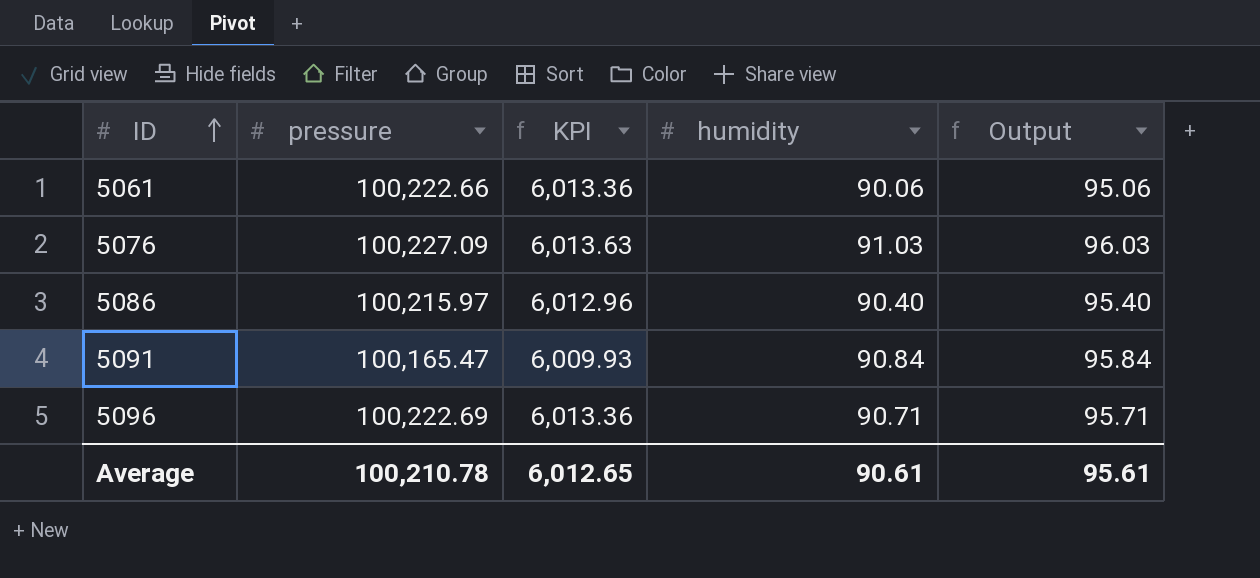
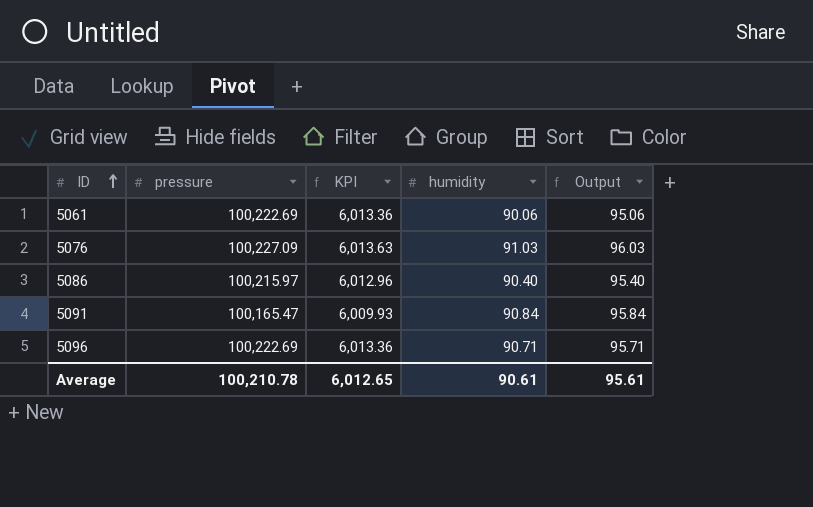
5061 | pressure: 100,222.66 -> 100,222.69

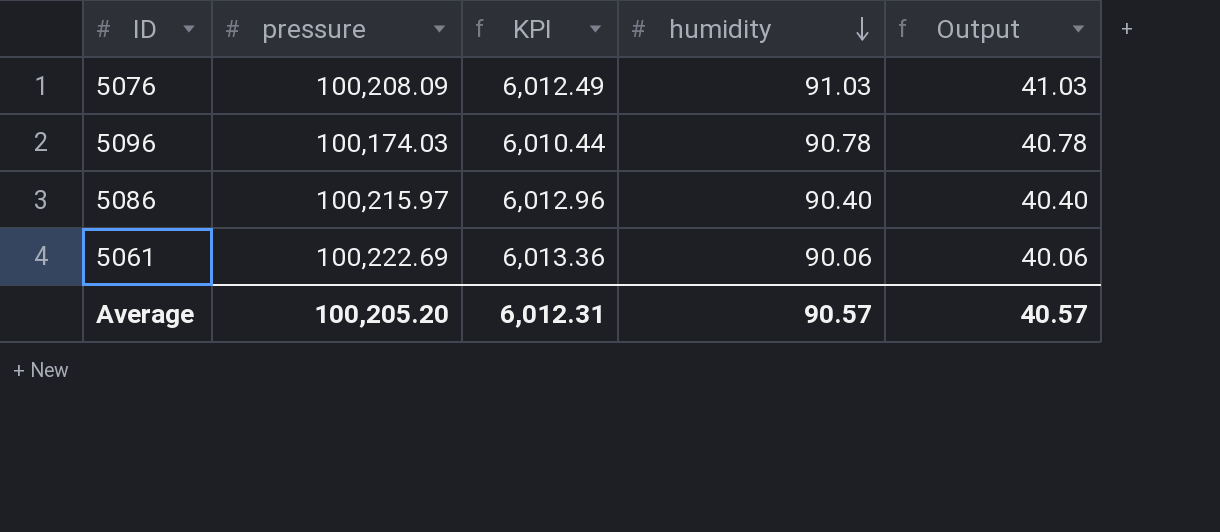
row order: ID ascending -> humidity descending
column Output | formula: [humidity] + 5 -> [humidity] - 50
row 5091: 100,165.47 | 6,009.93 | 90.84 | 95.84 -> none
5076 | pressure: 100,227.09 -> 100,208.09
5076 | KPI: 6,013.63 -> 6,012.49
5096 | pressure: 100,222.69 -> 100,174.03
5096 | KPI: 6,013.36 -> 6,010.44
5096 | humidity: 90.71 -> 90.78
Average | pressure: 100,210.78 -> 100,205.20
Average | KPI: 6,012.65 -> 6,012.31
Average | humidity: 90.61 -> 90.57
Average | Output: 95.61 -> 40.57

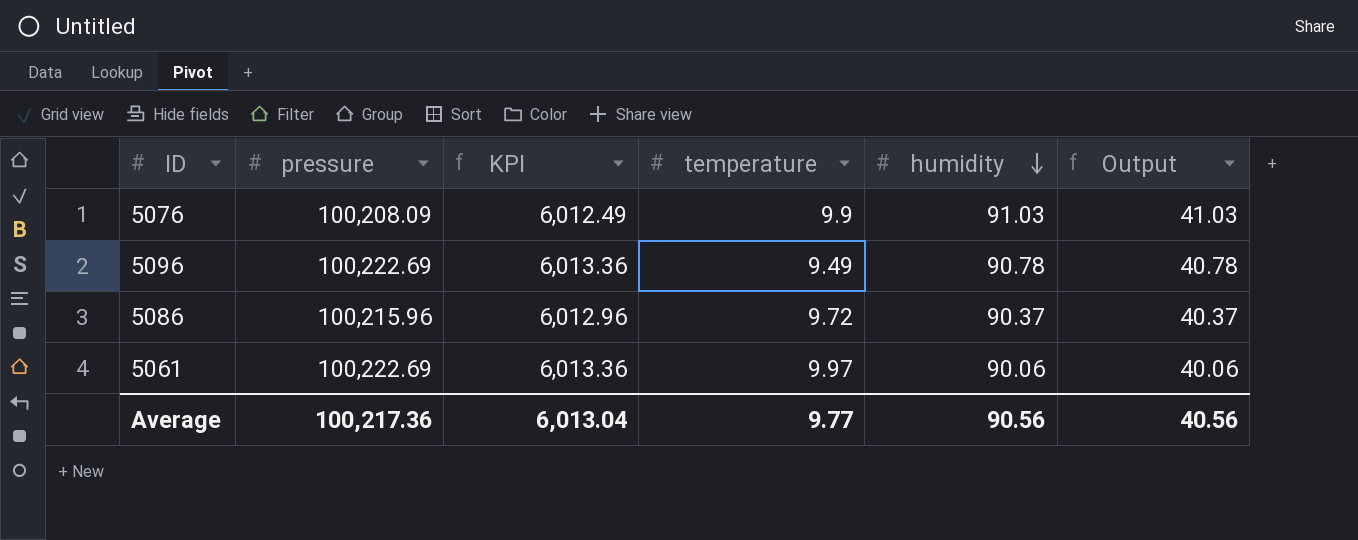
column temperature | position: none -> 4
5096 | pressure: 100,174.03 -> 100,222.69
5096 | KPI: 6,010.44 -> 6,013.36
5086 | pressure: 100,215.97 -> 100,215.96
5086 | humidity: 90.40 -> 90.37
5086 | Output: 40.40 -> 40.37
Average | pressure: 100,205.20 -> 100,217.36
Average | KPI: 6,012.31 -> 6,013.04
Average | humidity: 90.57 -> 90.56
Average | Output: 40.57 -> 40.56

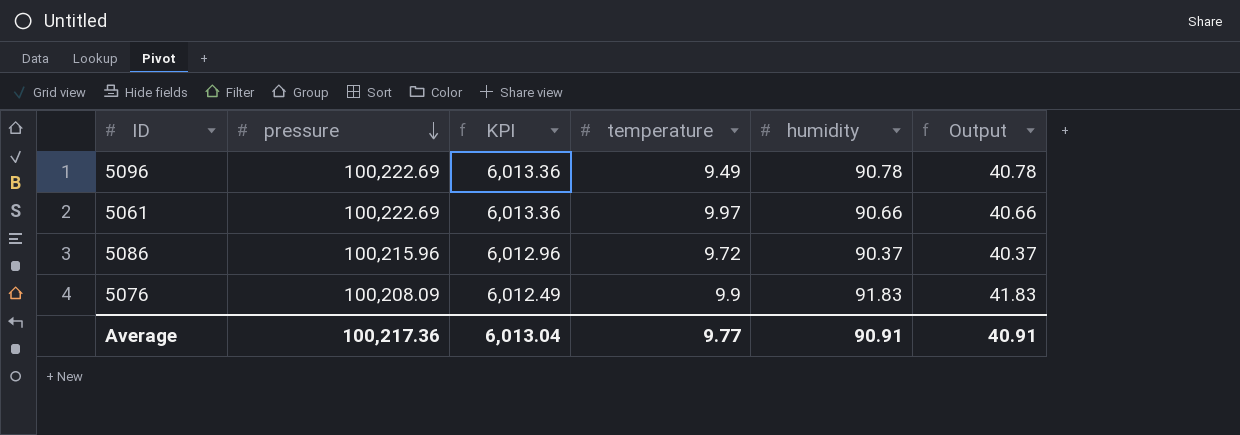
row order: humidity descending -> pressure descending
5061 | humidity: 90.06 -> 90.66
5061 | Output: 40.06 -> 40.66
5076 | humidity: 91.03 -> 91.83
5076 | Output: 41.03 -> 41.83
Average | humidity: 90.56 -> 90.91
Average | Output: 40.56 -> 40.91

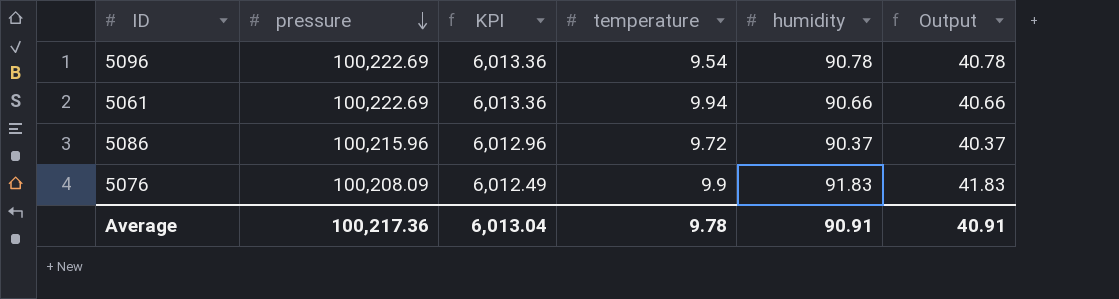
5096 | temperature: 9.49 -> 9.54
5061 | temperature: 9.97 -> 9.94
Average | temperature: 9.77 -> 9.78

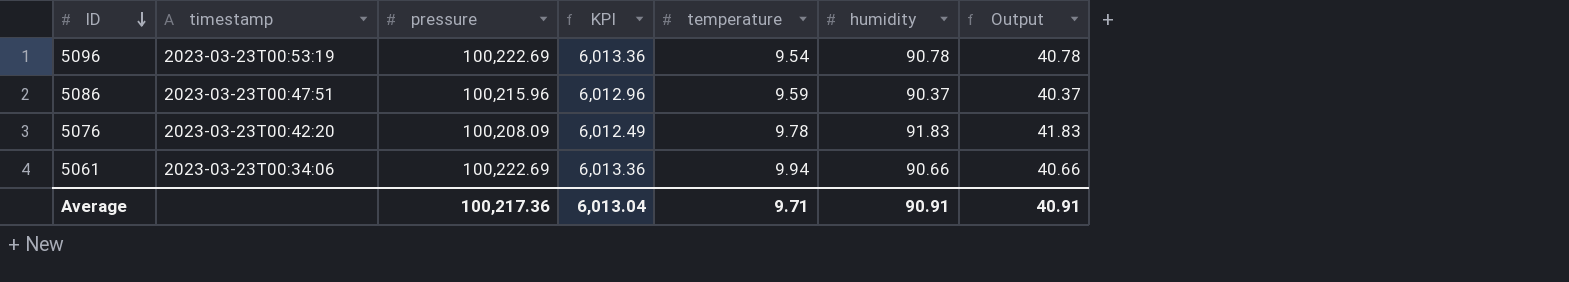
row order: pressure descending -> ID descending
column timestamp | position: none -> 2
5086 | temperature: 9.72 -> 9.59
5076 | temperature: 9.9 -> 9.78
Average | temperature: 9.78 -> 9.71

